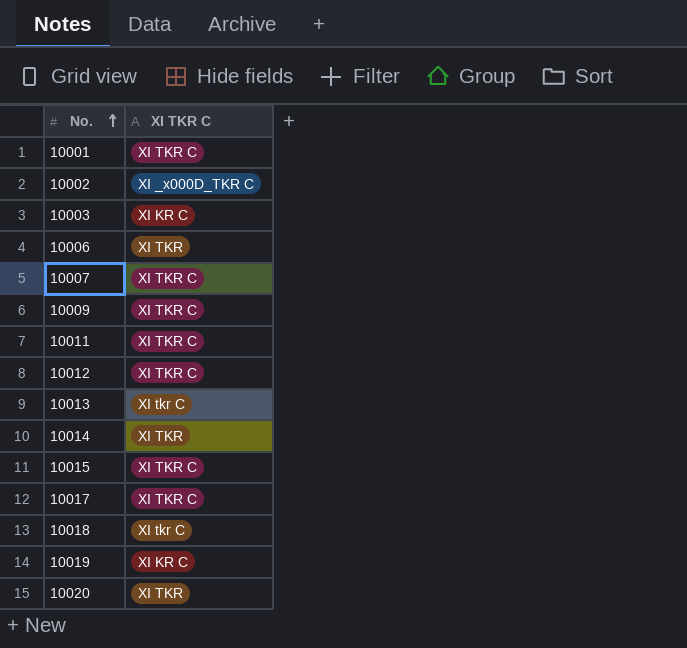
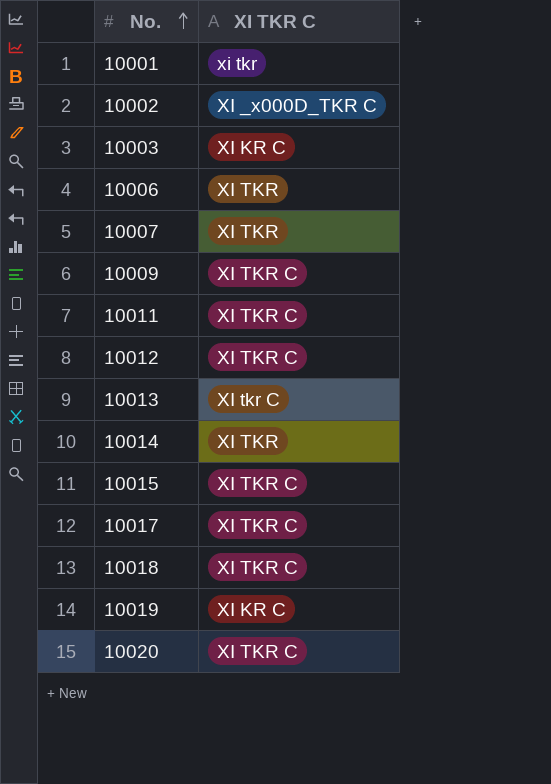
10001 | XI TKR C: XI TKR C -> xi tkr
10007 | XI TKR C: XI TKR C -> XI TKR
10018 | XI TKR C: XI tkr C -> XI TKR C
10020 | XI TKR C: XI TKR -> XI TKR C

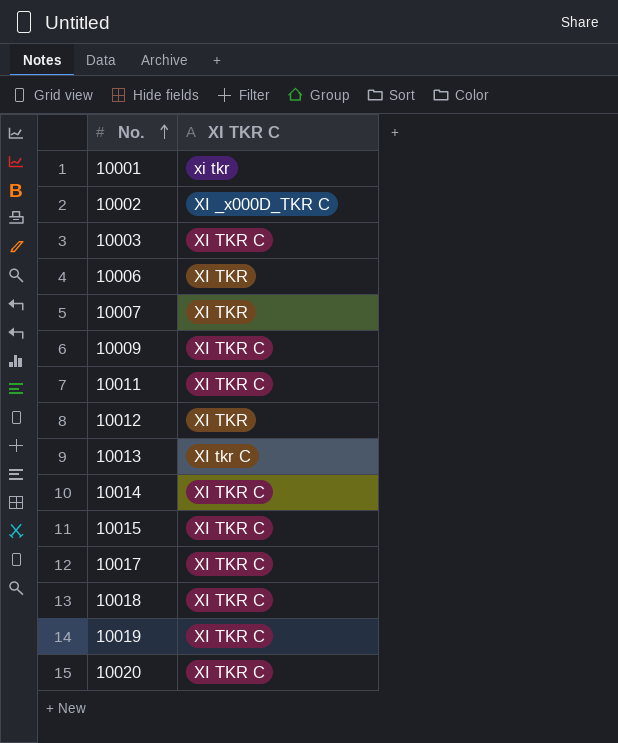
10003 | XI TKR C: XI KR C -> XI TKR C
10012 | XI TKR C: XI TKR C -> XI TKR
10014 | XI TKR C: XI TKR -> XI TKR C
10019 | XI TKR C: XI KR C -> XI TKR C

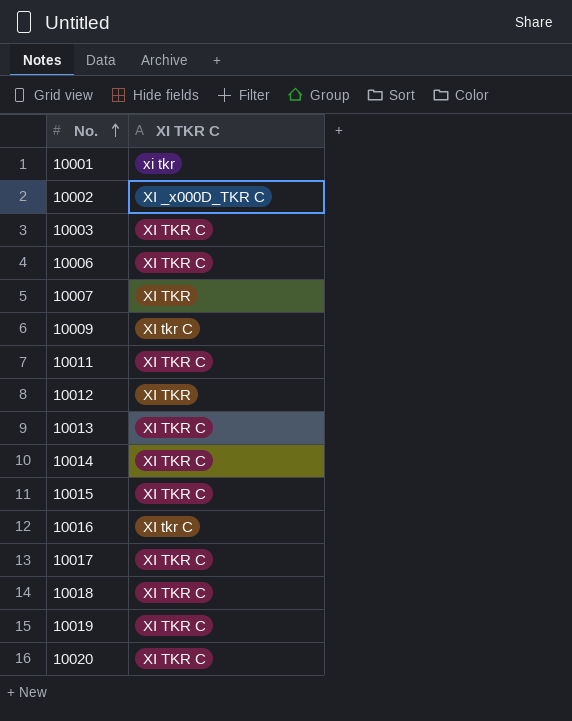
10006 | XI TKR C: XI TKR -> XI TKR C
10009 | XI TKR C: XI TKR C -> XI tkr C
10013 | XI TKR C: XI tkr C -> XI TKR C
row 10016: none -> XI tkr C

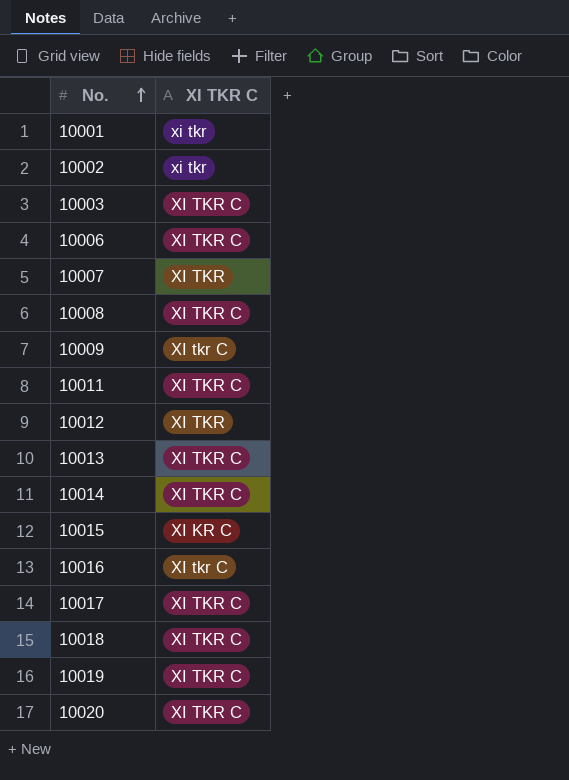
10002 | XI TKR C: XI _x000D_TKR C -> xi tkr
row 10008: none -> XI TKR C
10015 | XI TKR C: XI TKR C -> XI KR C

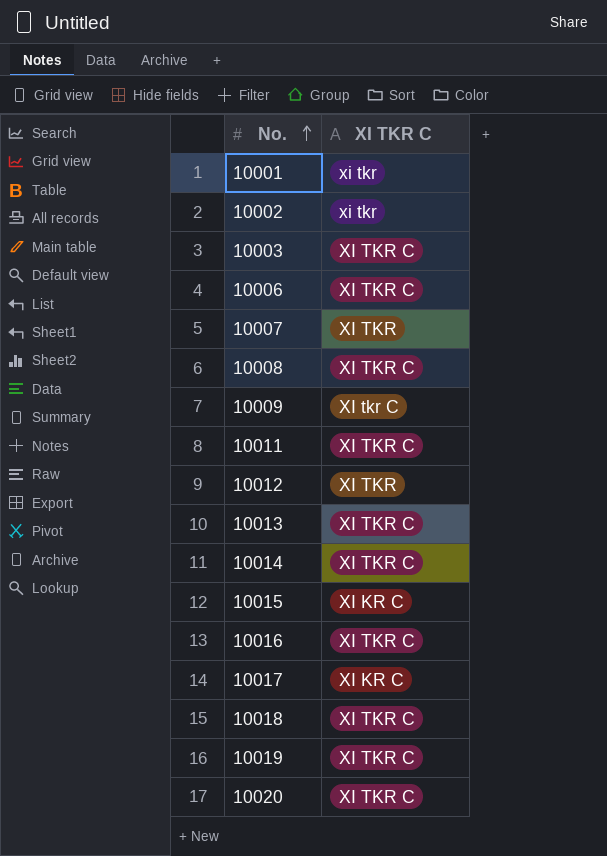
10016 | XI TKR C: XI tkr C -> XI TKR C
10017 | XI TKR C: XI TKR C -> XI KR C

